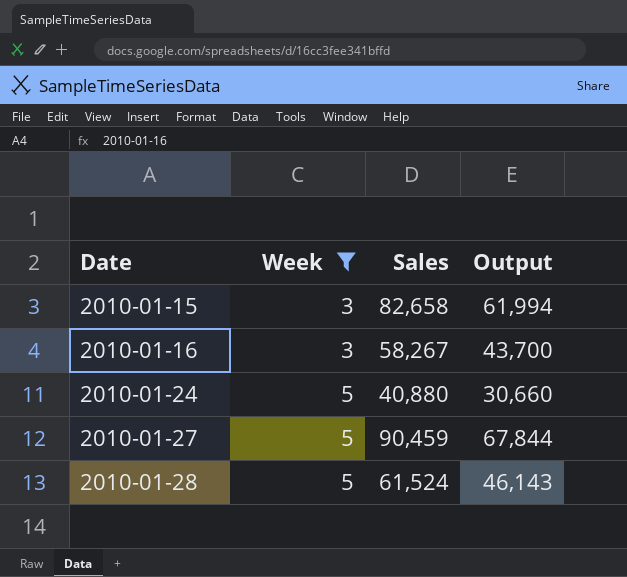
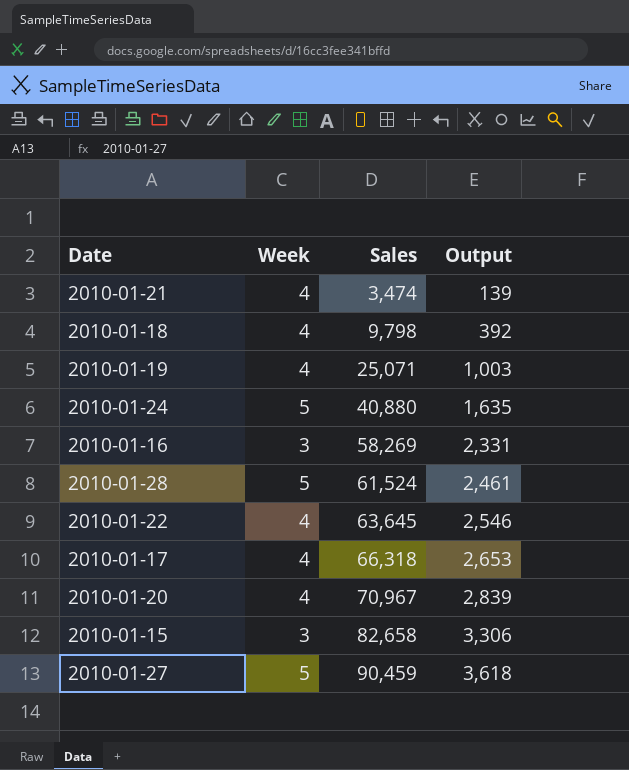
filter: Week != 4 -> none
row order: Date ascending -> Sales ascending
column Output | formula: [Sales] * 0.75 -> [Sales] * 0.04
2010-01-16 | Sales: 58,267 -> 58,269

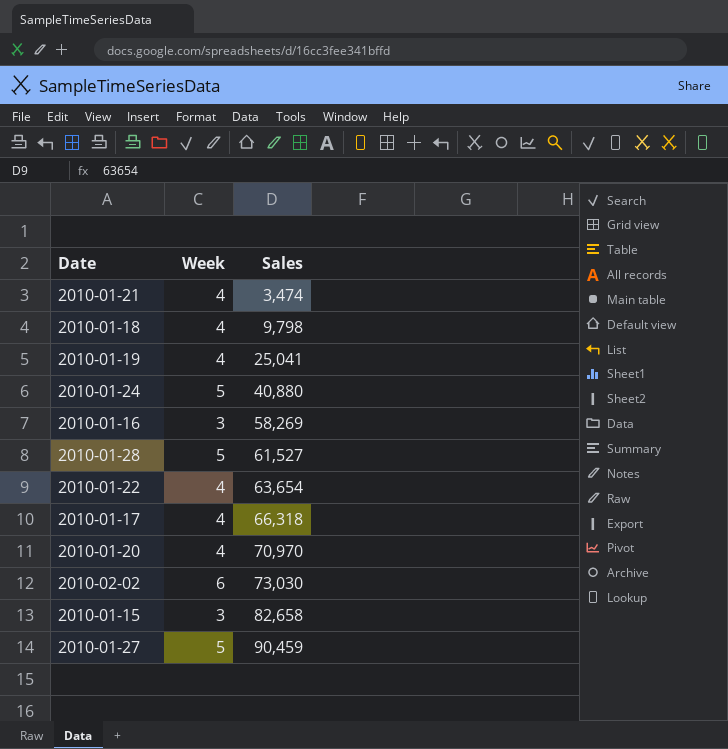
column Output | formula: [Sales] * 0.04 -> none
2010-01-19 | Sales: 25,071 -> 25,041
2010-01-28 | Sales: 61,524 -> 61,527
2010-01-22 | Sales: 63,645 -> 63,654
2010-01-20 | Sales: 70,967 -> 70,970
row 2010-02-02: none -> 6 | 73,030

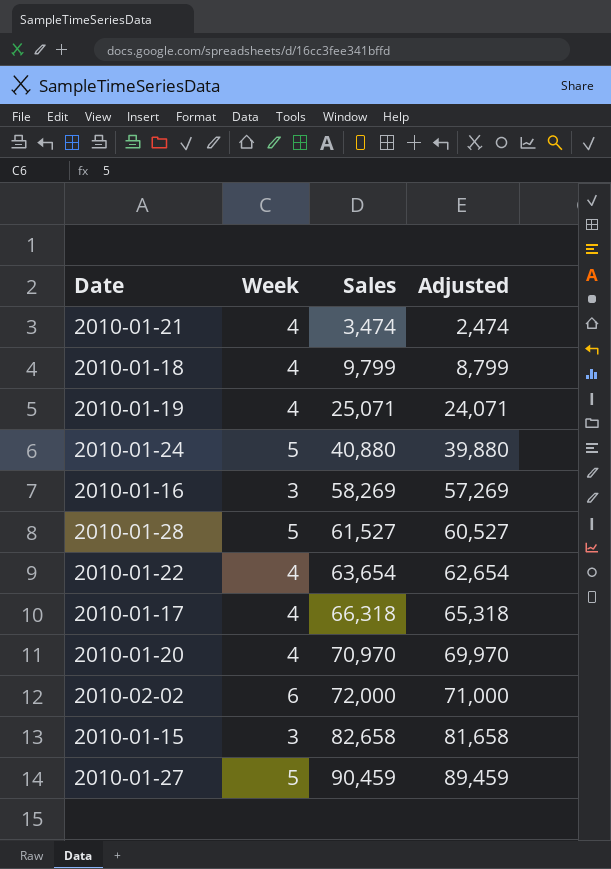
column Adjusted | formula: none -> [Sales] - 1000
2010-01-18 | Sales: 9,798 -> 9,799
2010-01-19 | Sales: 25,041 -> 25,071
2010-02-02 | Sales: 73,030 -> 72,000

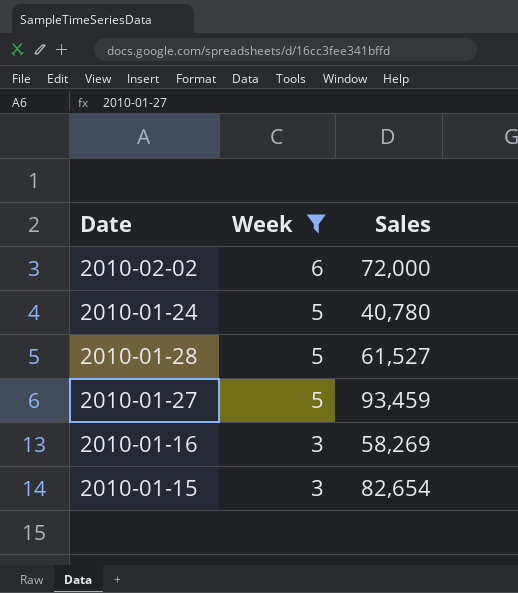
filter: none -> Week != 4
row order: Sales ascending -> Week descending
column Adjusted | formula: [Sales] - 1000 -> none
2010-01-24 | Sales: 40,880 -> 40,780
2010-01-27 | Sales: 90,459 -> 93,459
2010-01-15 | Sales: 82,658 -> 82,654

